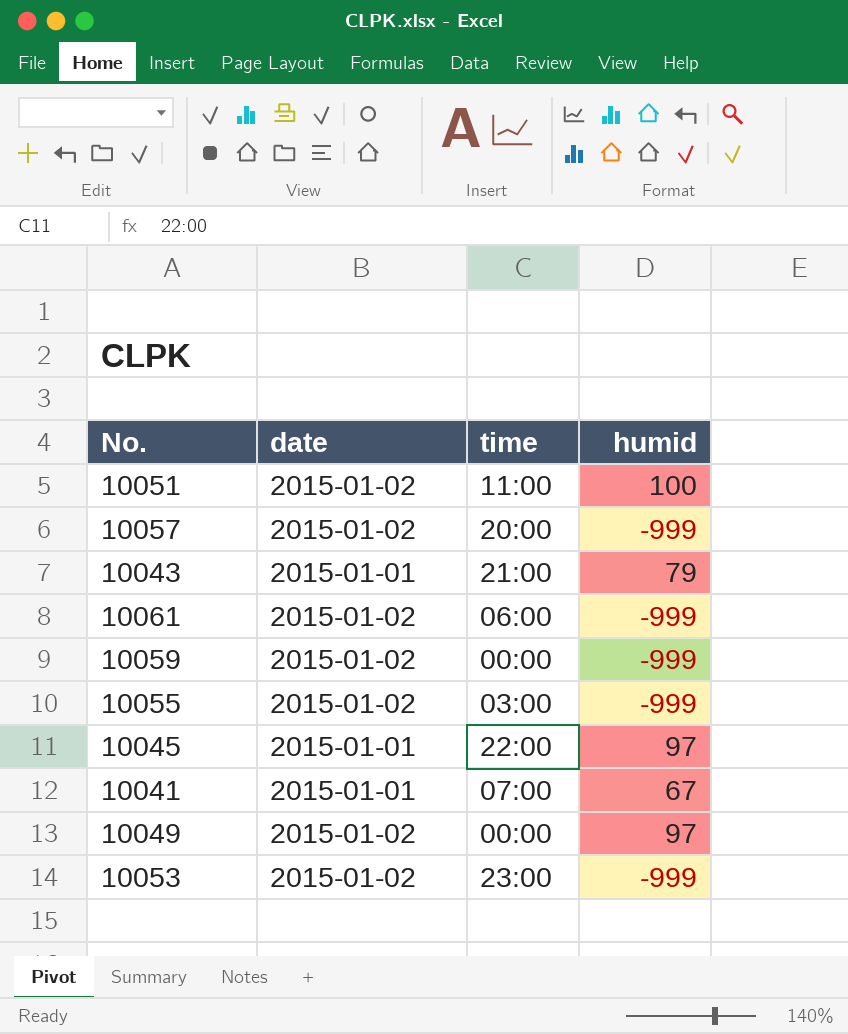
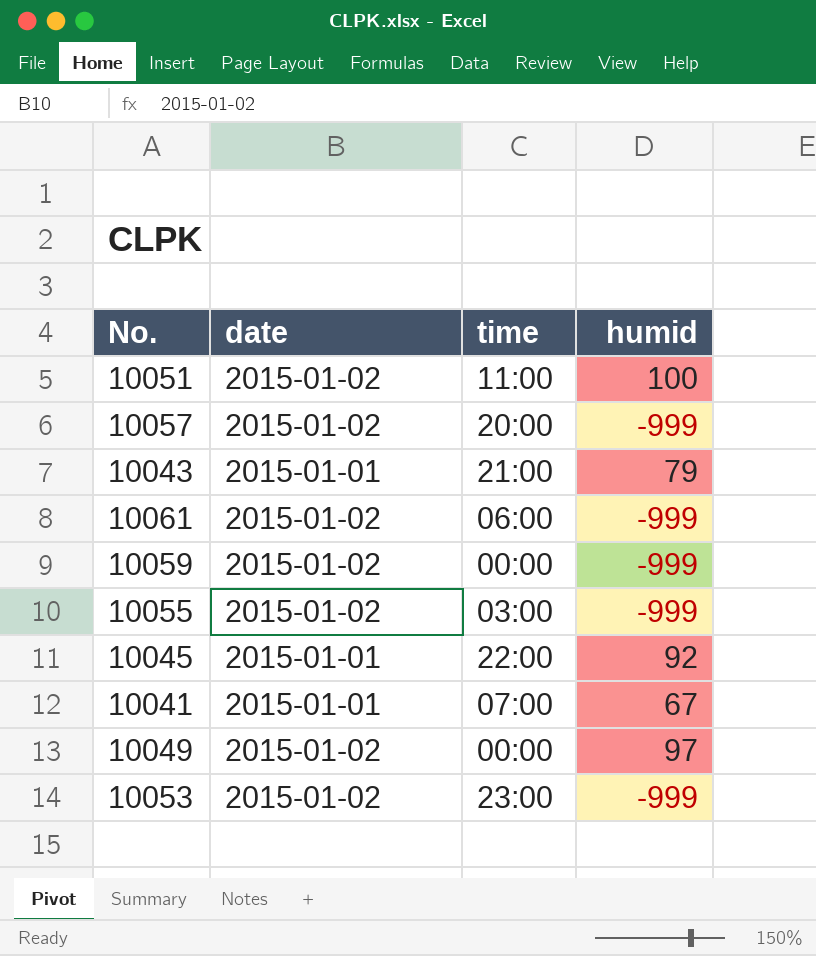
10045 | humid: 97 -> 92

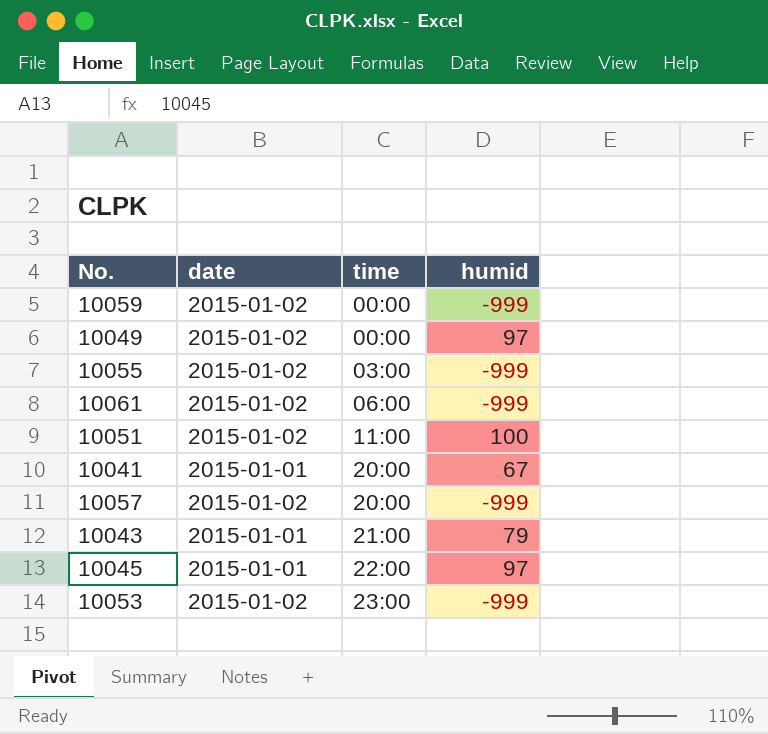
row order: none -> time ascending
10041 | time: 07:00 -> 20:00
10045 | humid: 92 -> 97

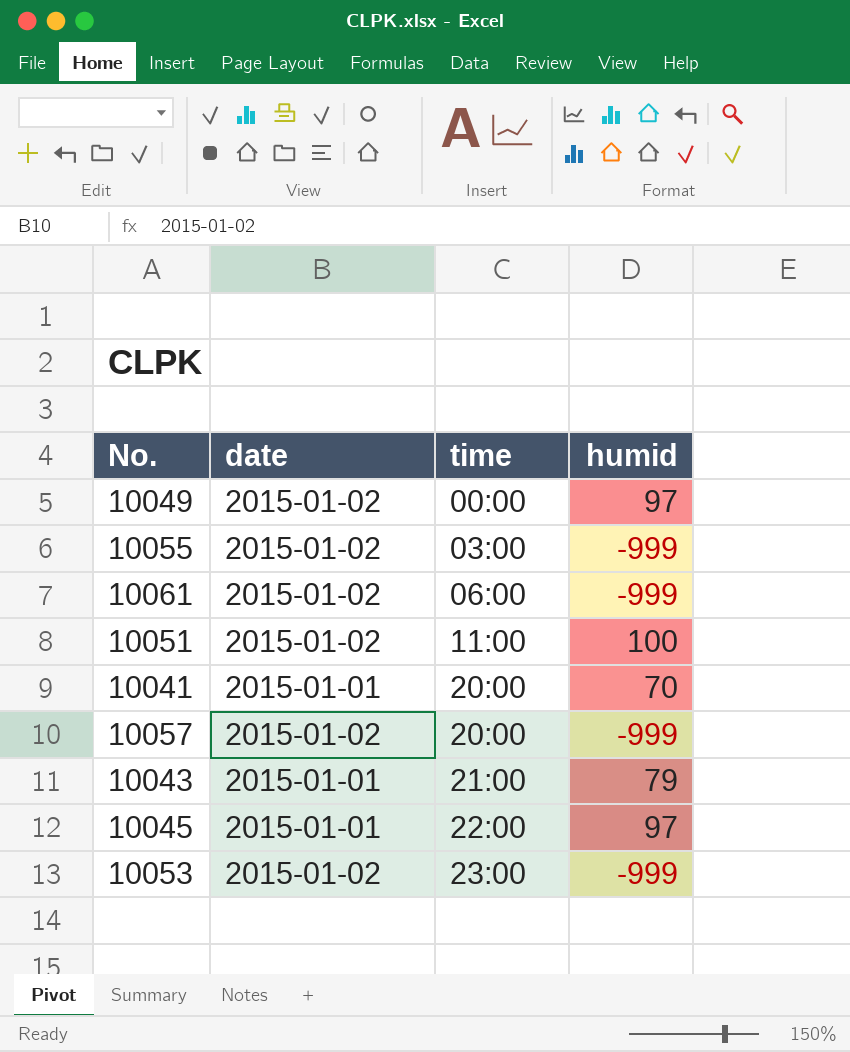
row 10059: 2015-01-02 | 00:00 | -999 -> none
10041 | humid: 67 -> 70

